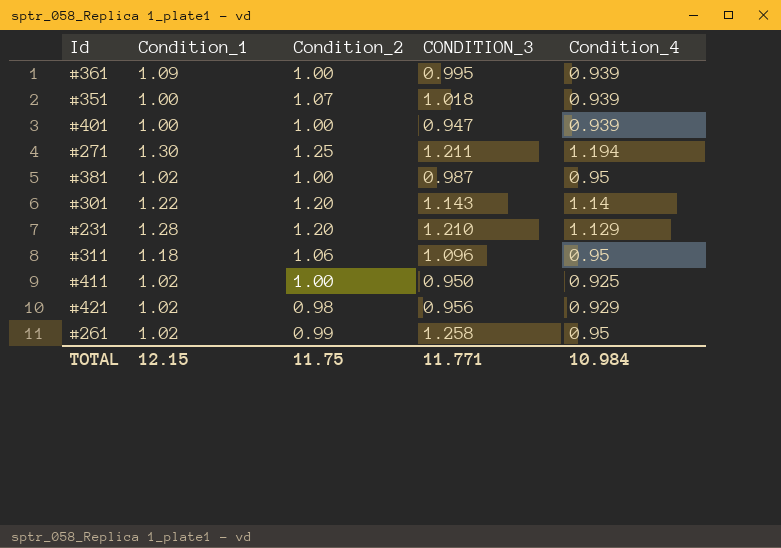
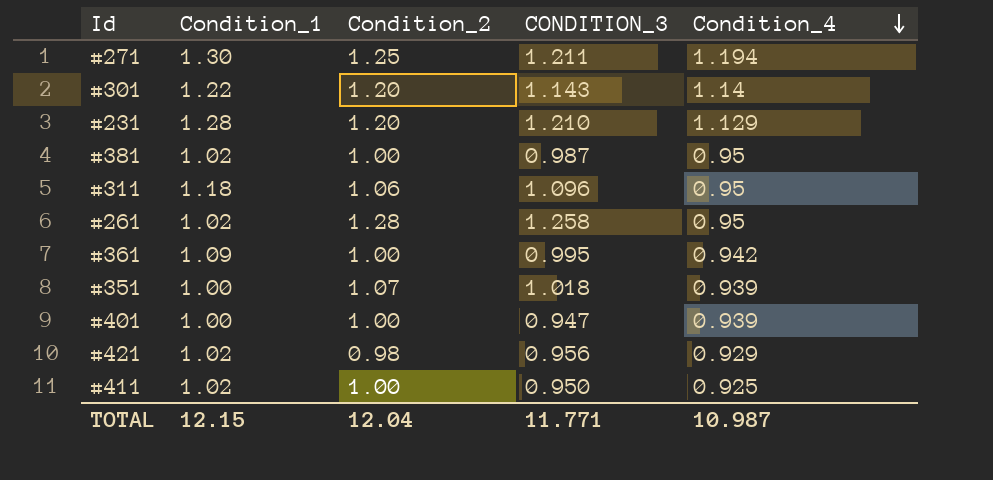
row order: none -> Condition_4 descending
#261 | Condition_2: 0.99 -> 1.28
#361 | Condition_4: 0.939 -> 0.942
TOTAL | Condition_2: 11.75 -> 12.04
TOTAL | Condition_4: 10.984 -> 10.987

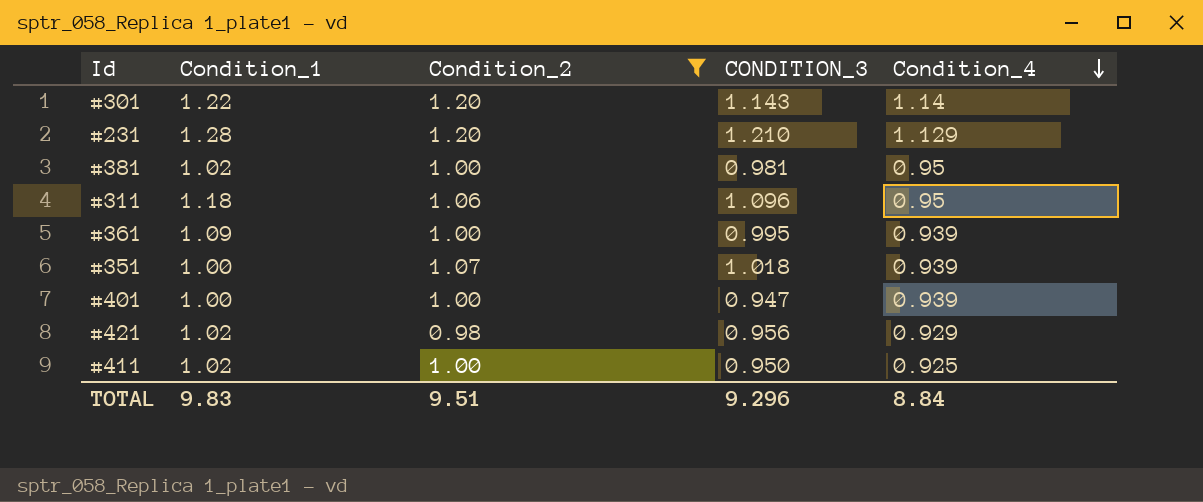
filter: none -> Condition_2 <= 1.20
#381 | CONDITION_3: 0.987 -> 0.981
#361 | Condition_4: 0.942 -> 0.939
TOTAL | Condition_1: 12.15 -> 9.83
TOTAL | Condition_2: 12.04 -> 9.51
TOTAL | CONDITION_3: 11.771 -> 9.296
TOTAL | Condition_4: 10.987 -> 8.84

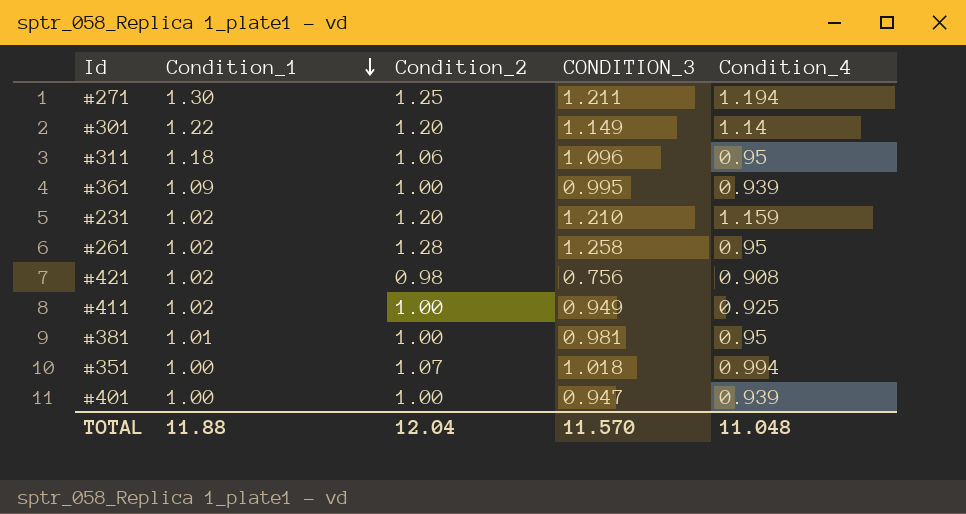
filter: Condition_2 <= 1.20 -> none
row order: Condition_4 descending -> Condition_1 descending
#301 | CONDITION_3: 1.143 -> 1.149
#231 | Condition_1: 1.28 -> 1.02
#231 | Condition_4: 1.129 -> 1.159
#421 | CONDITION_3: 0.956 -> 0.756
#421 | Condition_4: 0.929 -> 0.908
#411 | CONDITION_3: 0.950 -> 0.949
#381 | Condition_1: 1.02 -> 1.01
#351 | Condition_4: 0.939 -> 0.994
TOTAL | Condition_1: 9.83 -> 11.88
TOTAL | Condition_2: 9.51 -> 12.04
TOTAL | CONDITION_3: 9.296 -> 11.570
TOTAL | Condition_4: 8.84 -> 11.048

